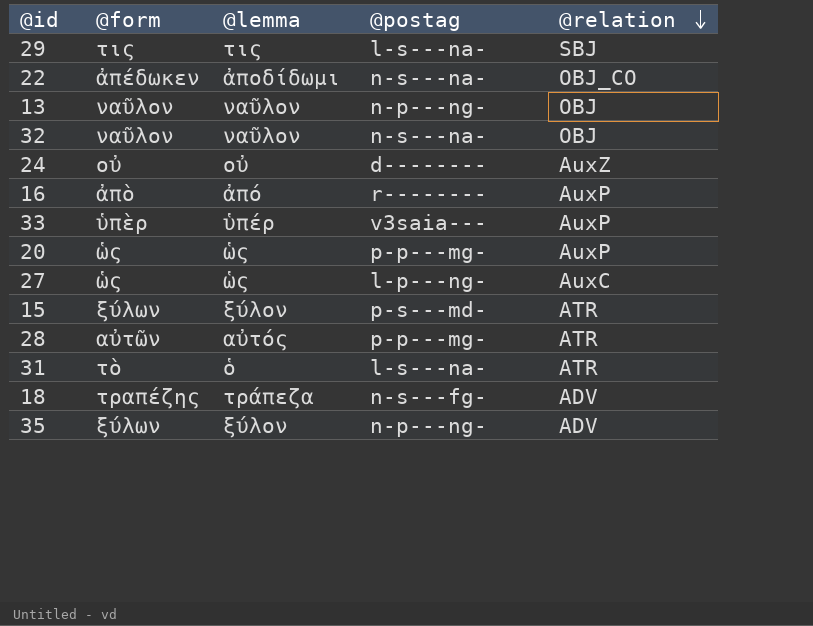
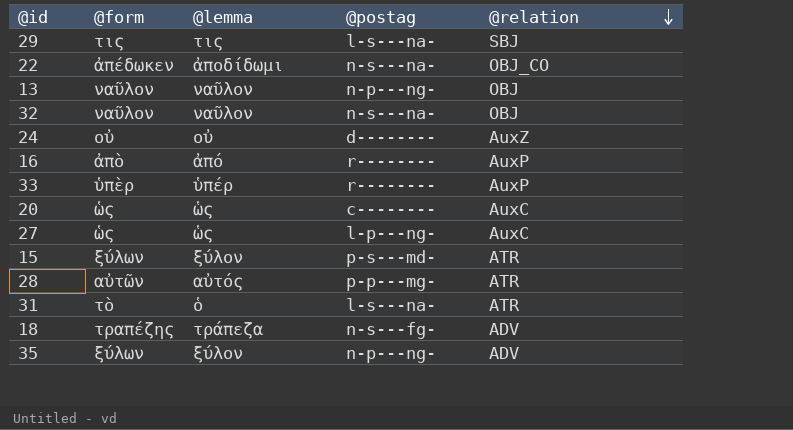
33 | @postag: v3saia--- -> r--------
20 | @postag: p-p---mg- -> c--------
20 | @relation: AuxP -> AuxC

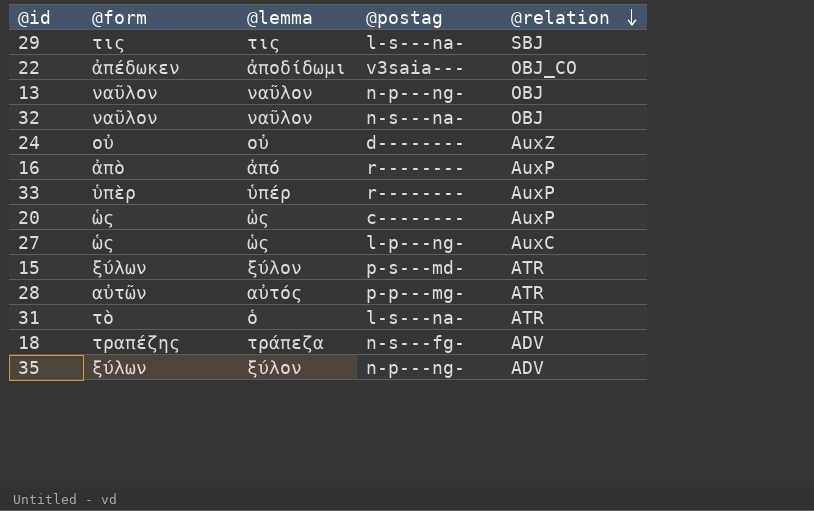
22 | @postag: n-s---na- -> v3saia---
20 | @relation: AuxC -> AuxP

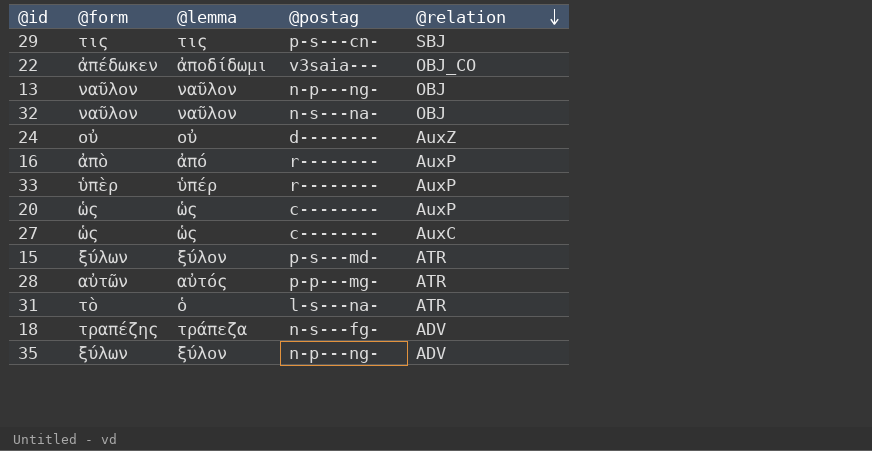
29 | @postag: l-s---na- -> p-s---cn-
27 | @postag: l-p---ng- -> c--------

